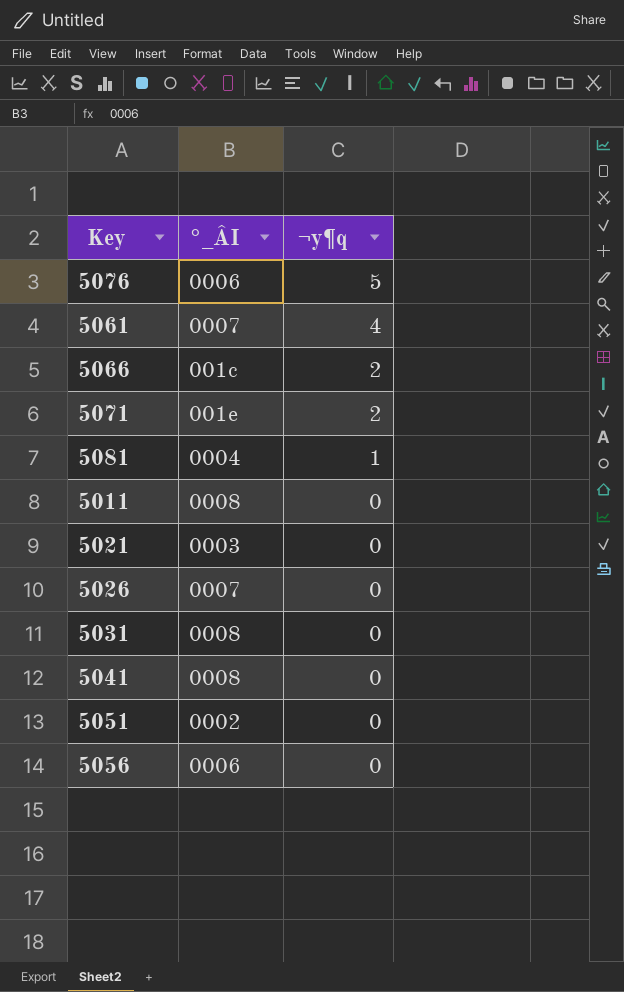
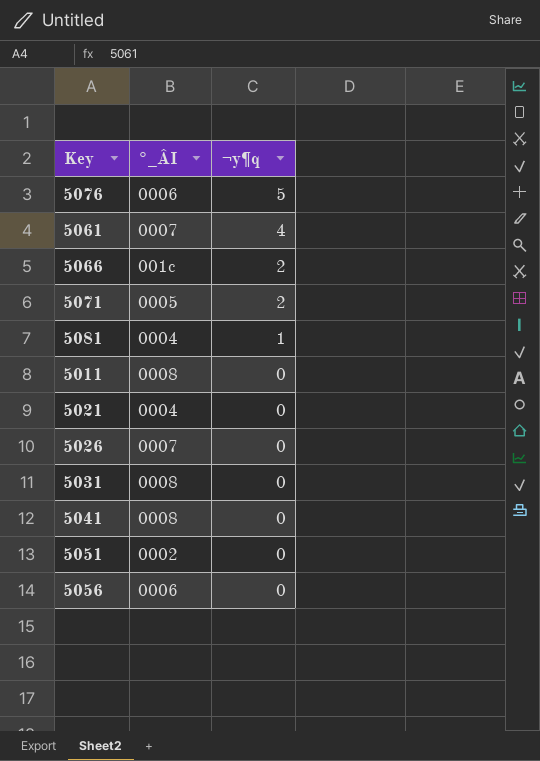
5071 | °_ÂI: 001e -> 0005
5021 | °_ÂI: 0003 -> 0004

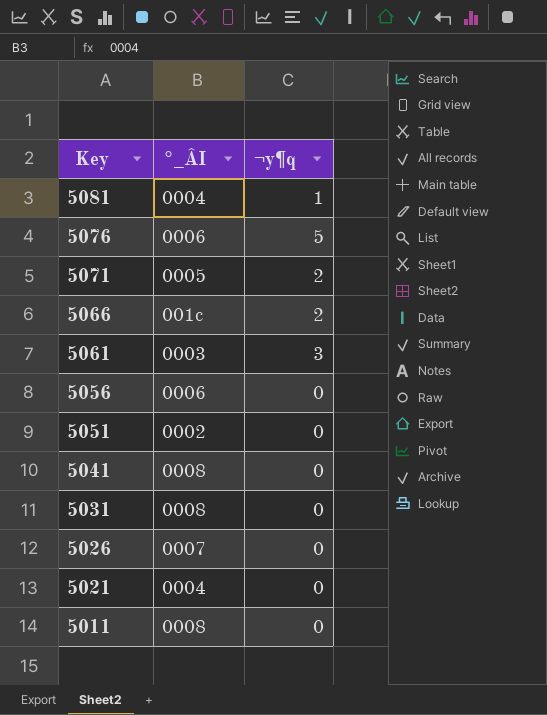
row order: ¬y¶q descending -> Key descending
5061 | °_ÂI: 0007 -> 0003
5061 | ¬y¶q: 4 -> 3

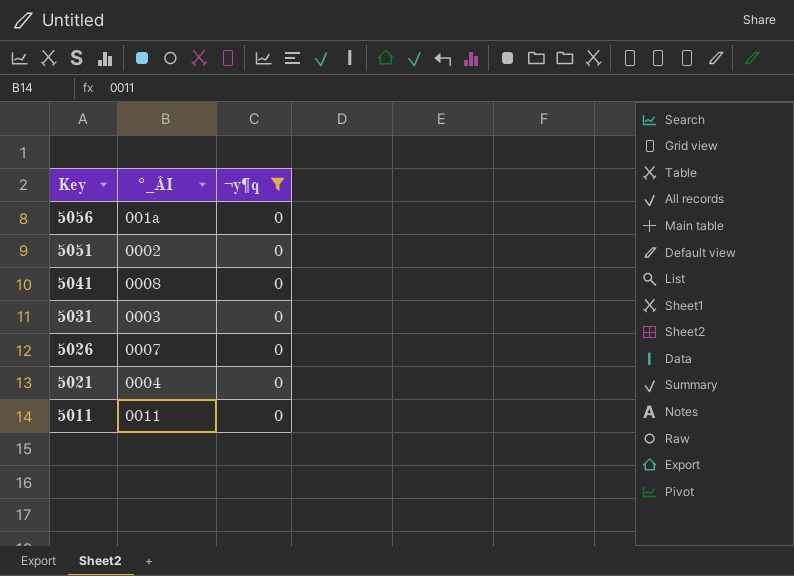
filter: none -> ¬y¶q = 0
5056 | °_ÂI: 0006 -> 001a
5031 | °_ÂI: 0008 -> 0003
5011 | °_ÂI: 0008 -> 0011

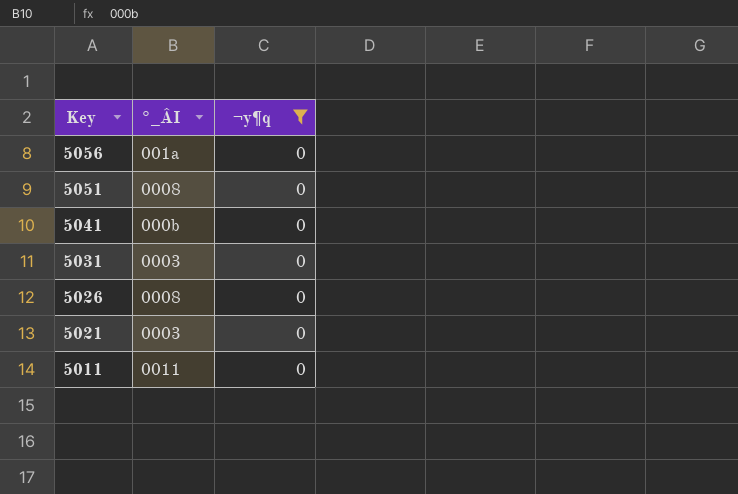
5051 | °_ÂI: 0002 -> 0008
5041 | °_ÂI: 0008 -> 000b
5026 | °_ÂI: 0007 -> 0008
5021 | °_ÂI: 0004 -> 0003

